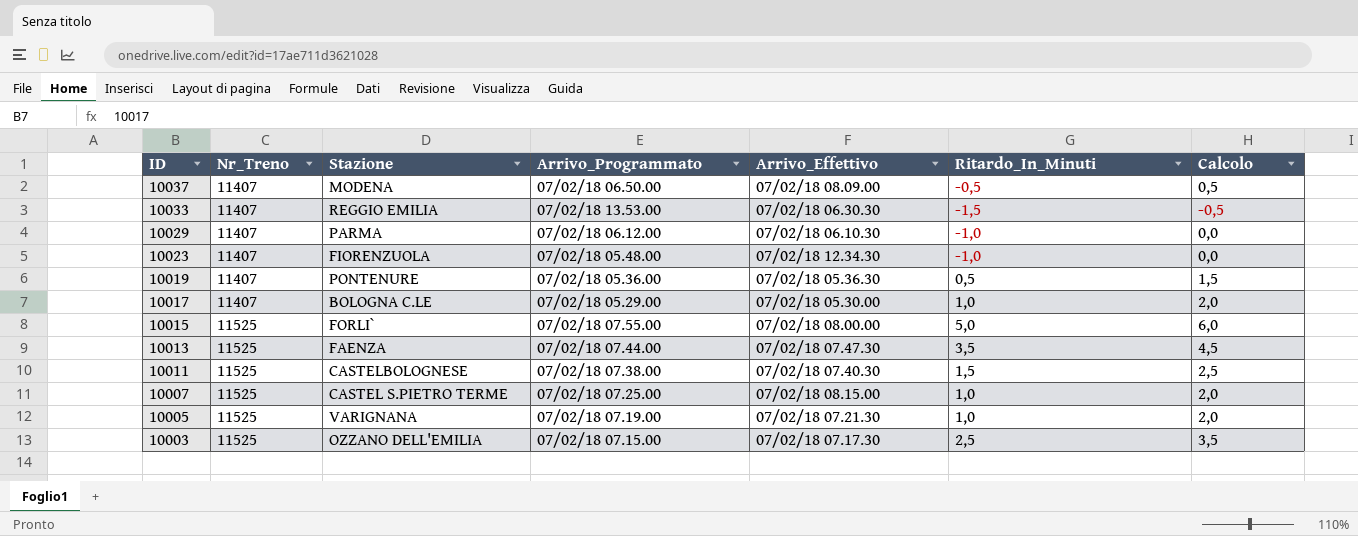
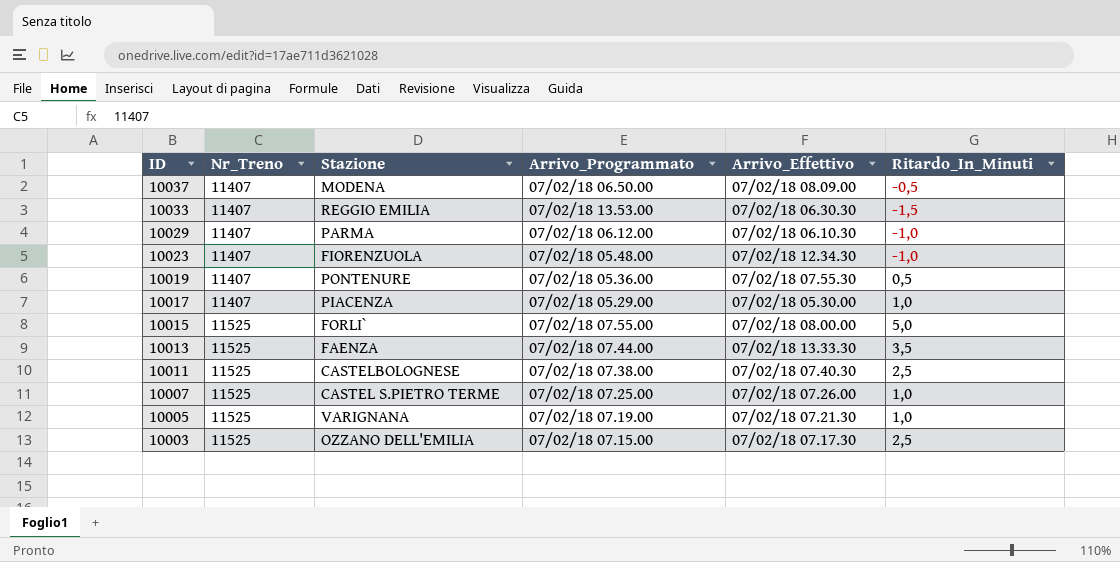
column Calcolo | formula: [Ritardo_In_Minuti] + 1 -> none
10019 | Arrivo_Effettivo: 07/02/18 05.36.30 -> 07/02/18 07.55.30
10017 | Stazione: BOLOGNA C.LE -> PIACENZA
10013 | Arrivo_Effettivo: 07/02/18 07.47.30 -> 07/02/18 13.33.30
10011 | Ritardo_In_Minuti: 1,5 -> 2,5
10007 | Arrivo_Effettivo: 07/02/18 08.15.00 -> 07/02/18 07.26.00

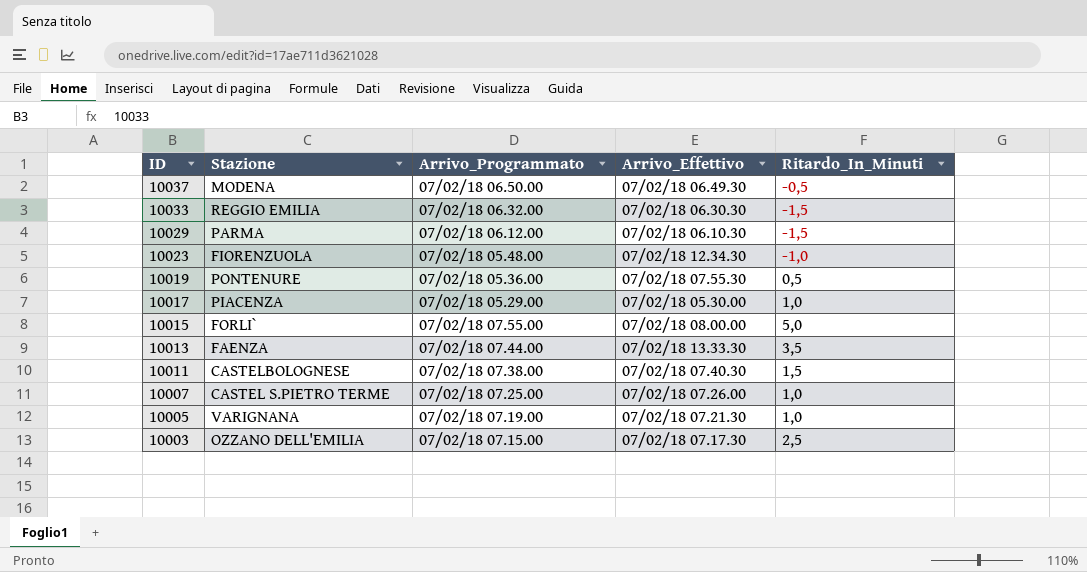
column Nr_Treno | position: 2 -> none
10037 | Arrivo_Effettivo: 07/02/18 08.09.00 -> 07/02/18 06.49.30
10033 | Arrivo_Programmato: 07/02/18 13.53.00 -> 07/02/18 06.32.00
10029 | Ritardo_In_Minuti: -1,0 -> -1,5
10011 | Ritardo_In_Minuti: 2,5 -> 1,5

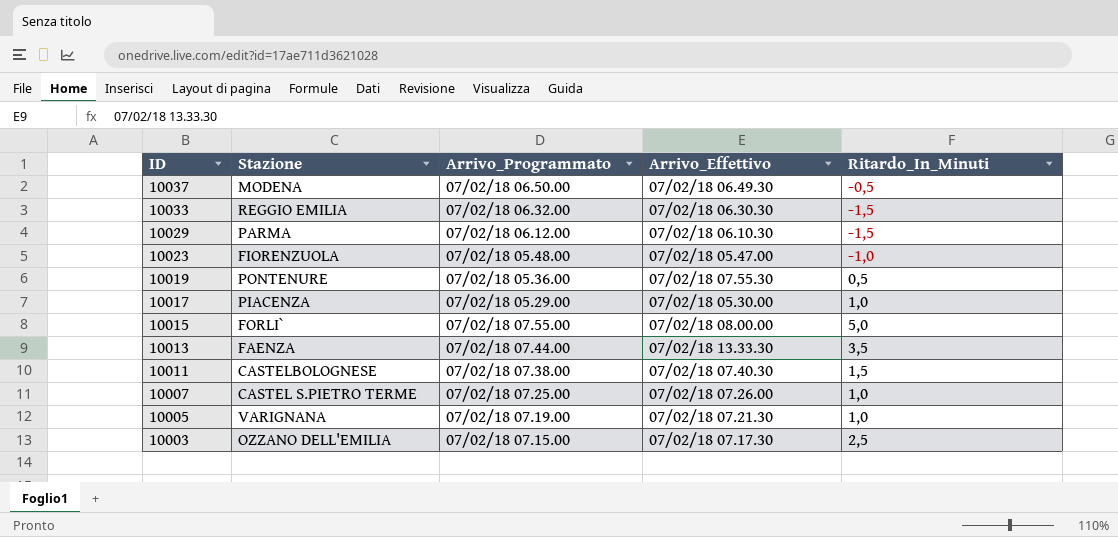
10023 | Arrivo_Effettivo: 07/02/18 12.34.30 -> 07/02/18 05.47.00

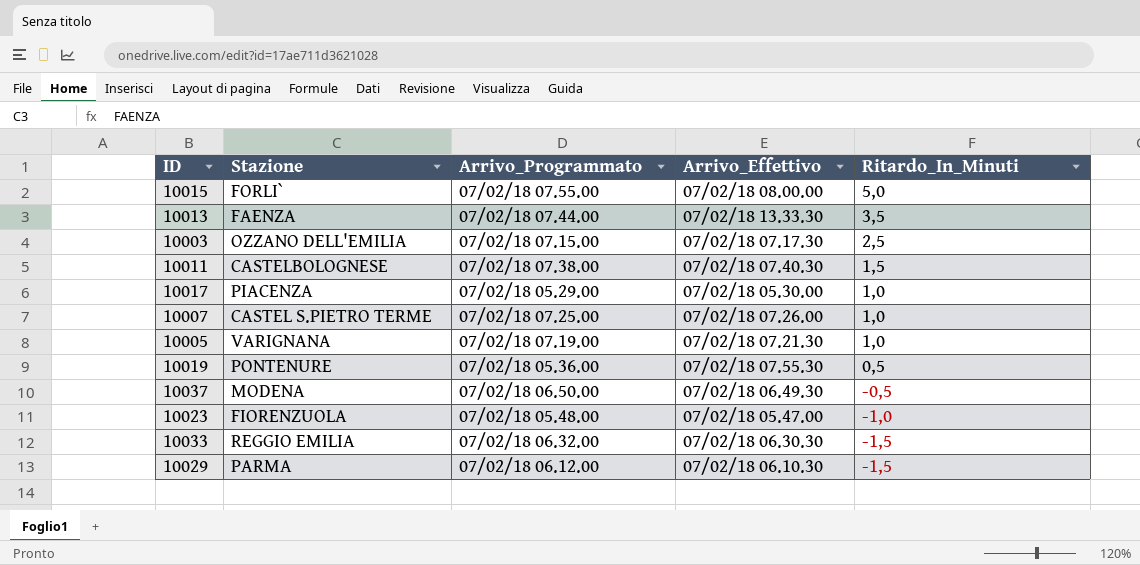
row order: ID descending -> Ritardo_In_Minuti descending

